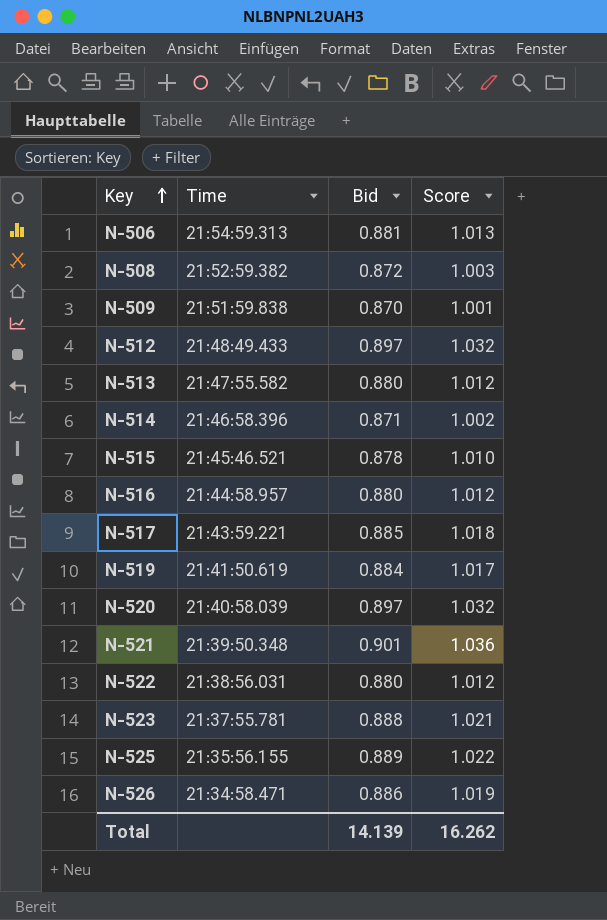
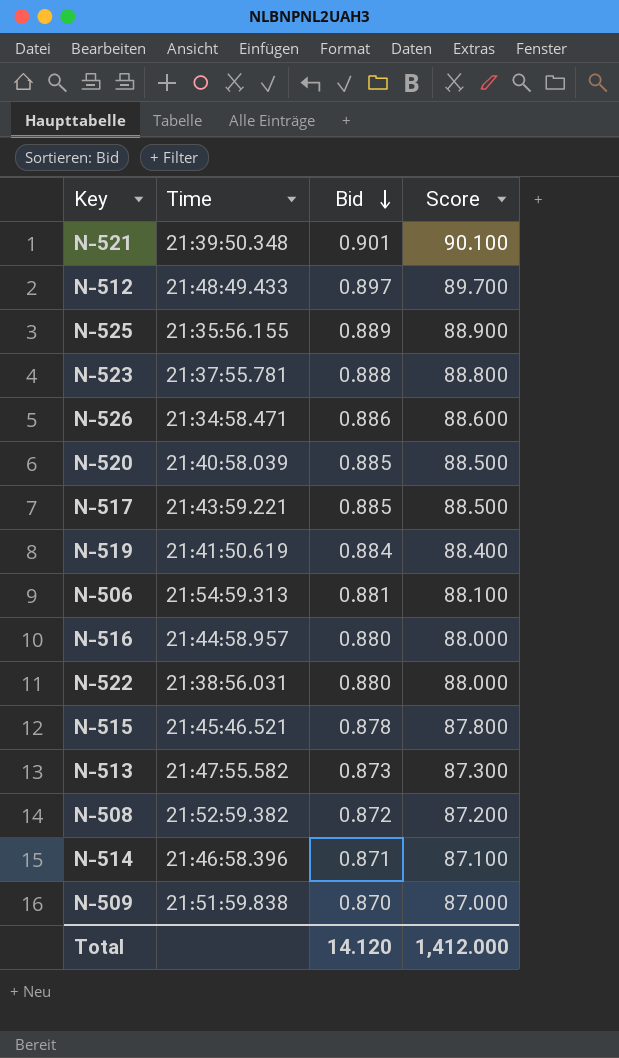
row order: Key ascending -> Bid descending
column Score | formula: [Bid] * 1.15 -> [Bid] * 100
N-520 | Bid: 0.897 -> 0.885
N-513 | Bid: 0.880 -> 0.873
Total | Bid: 14.139 -> 14.120
Total | Score: 16.262 -> 1,412.000

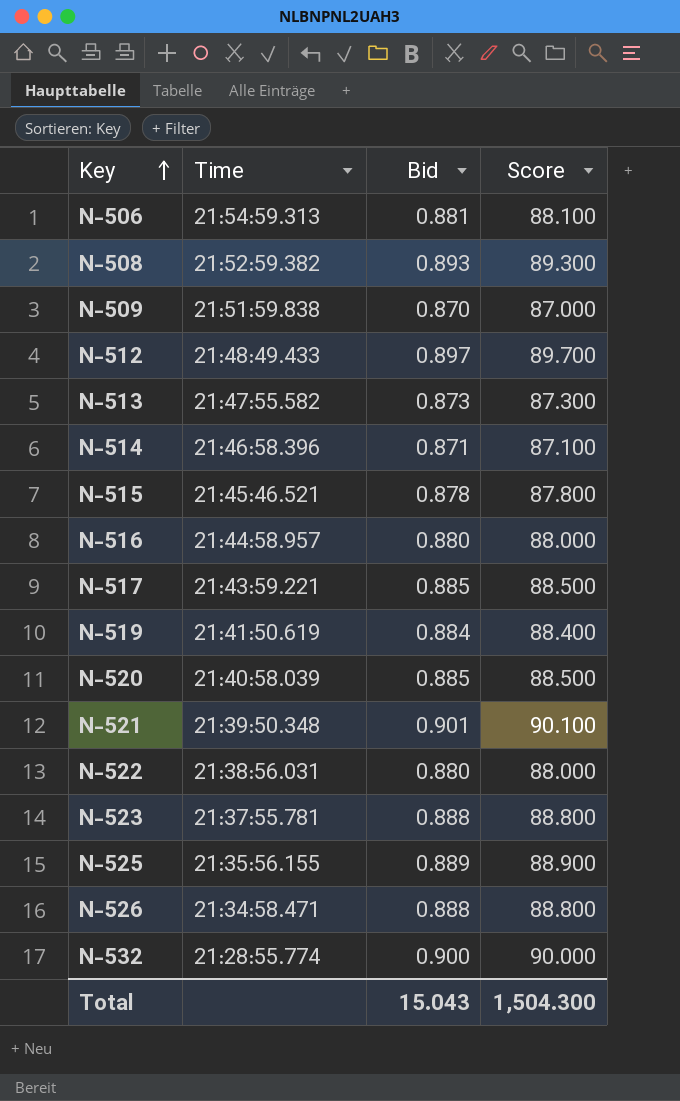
row order: Bid descending -> Key ascending
N-508 | Bid: 0.872 -> 0.893
N-508 | Score: 87.200 -> 89.300
N-526 | Bid: 0.886 -> 0.888
N-526 | Score: 88.600 -> 88.800
row N-532: none -> 21:28:55.774 | 0.900 | 90.000
Total | Bid: 14.120 -> 15.043
Total | Score: 1,412.000 -> 1,504.300

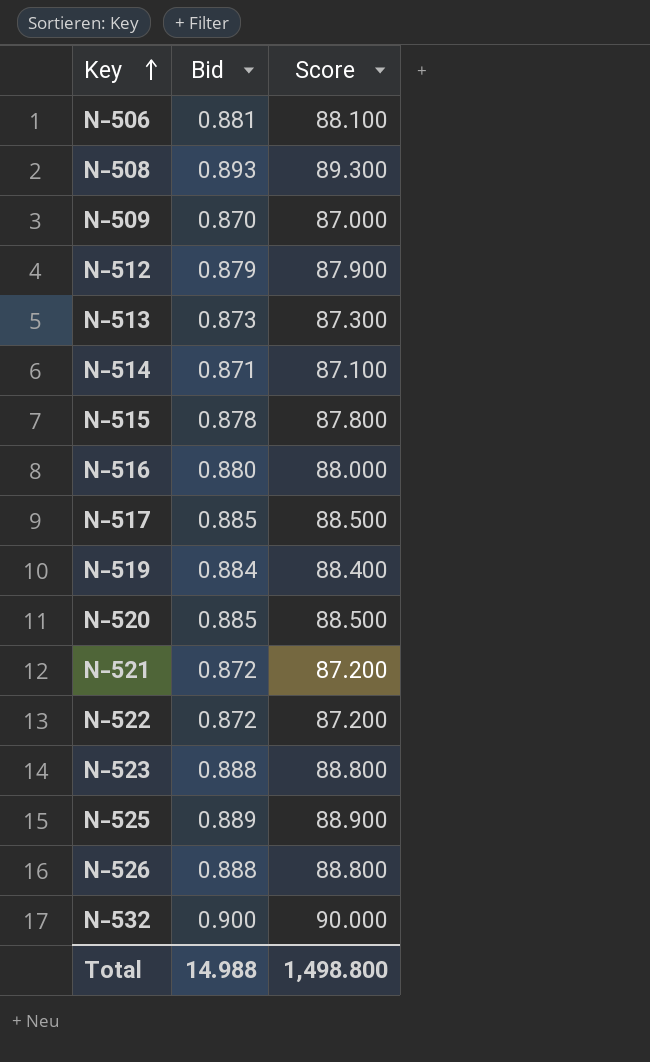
column Time | position: 2 -> none
N-512 | Bid: 0.897 -> 0.879
N-512 | Score: 89.700 -> 87.900
N-521 | Bid: 0.901 -> 0.872
N-521 | Score: 90.100 -> 87.200
N-522 | Bid: 0.880 -> 0.872
N-522 | Score: 88.000 -> 87.200
Total | Bid: 15.043 -> 14.988
Total | Score: 1,504.300 -> 1,498.800

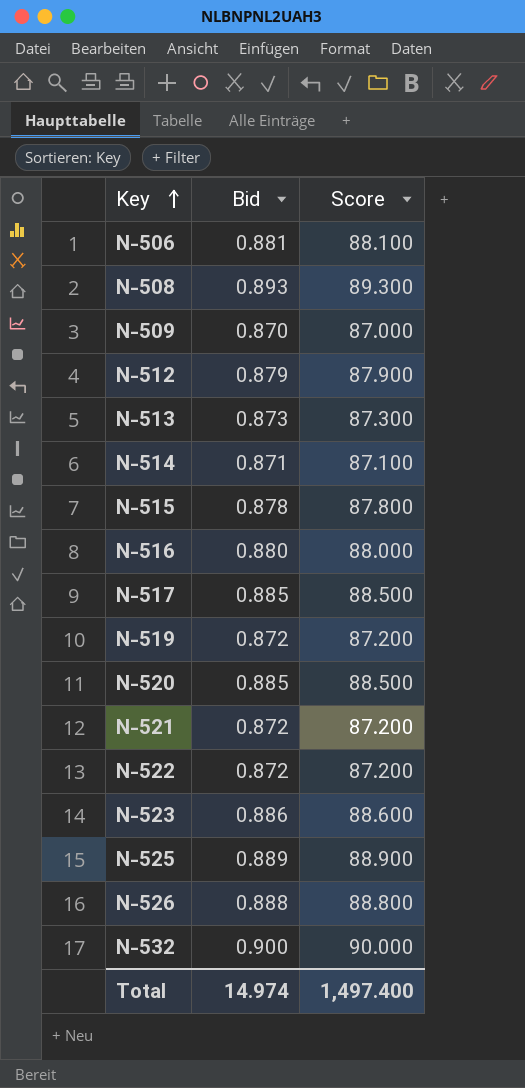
N-519 | Bid: 0.884 -> 0.872
N-519 | Score: 88.400 -> 87.200
N-523 | Bid: 0.888 -> 0.886
N-523 | Score: 88.800 -> 88.600
Total | Bid: 14.988 -> 14.974
Total | Score: 1,498.800 -> 1,497.400

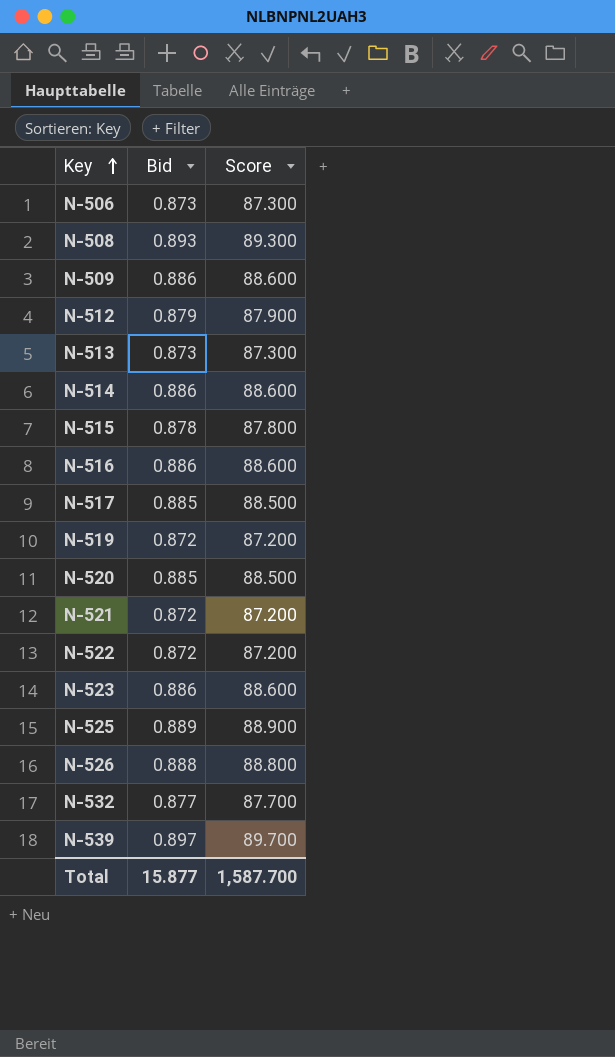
N-506 | Bid: 0.881 -> 0.873
N-506 | Score: 88.100 -> 87.300
N-509 | Bid: 0.870 -> 0.886
N-509 | Score: 87.000 -> 88.600
N-514 | Bid: 0.871 -> 0.886
N-514 | Score: 87.100 -> 88.600
N-516 | Bid: 0.880 -> 0.886
N-516 | Score: 88.000 -> 88.600
N-532 | Bid: 0.900 -> 0.877
N-532 | Score: 90.000 -> 87.700
row N-539: none -> 0.897 | 89.700
Total | Bid: 14.974 -> 15.877
Total | Score: 1,497.400 -> 1,587.700

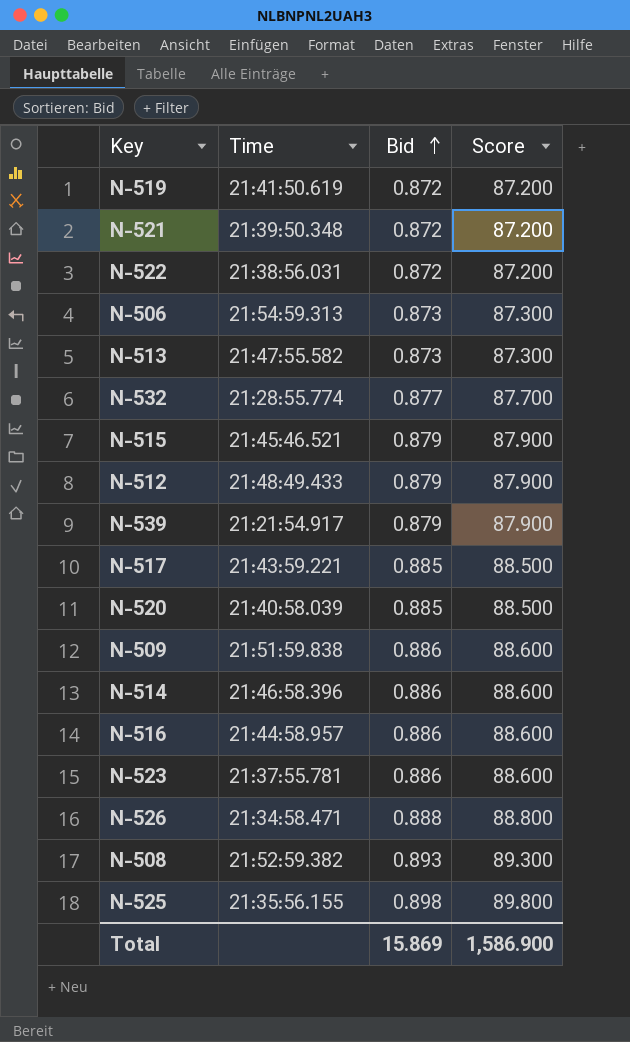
row order: Key ascending -> Bid ascending
column Time | position: none -> 2
N-515 | Bid: 0.878 -> 0.879
N-515 | Score: 87.800 -> 87.900
N-539 | Bid: 0.897 -> 0.879
N-539 | Score: 89.700 -> 87.900
N-525 | Bid: 0.889 -> 0.898
N-525 | Score: 88.900 -> 89.800
Total | Bid: 15.877 -> 15.869
Total | Score: 1,587.700 -> 1,586.900

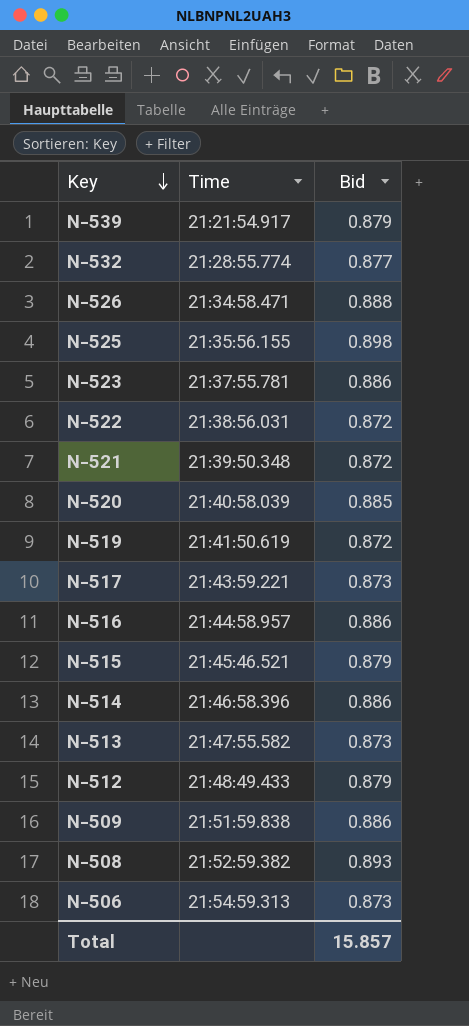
row order: Bid ascending -> Key descending
column Score | formula: [Bid] * 100 -> none
N-517 | Bid: 0.885 -> 0.873
Total | Bid: 15.869 -> 15.857

